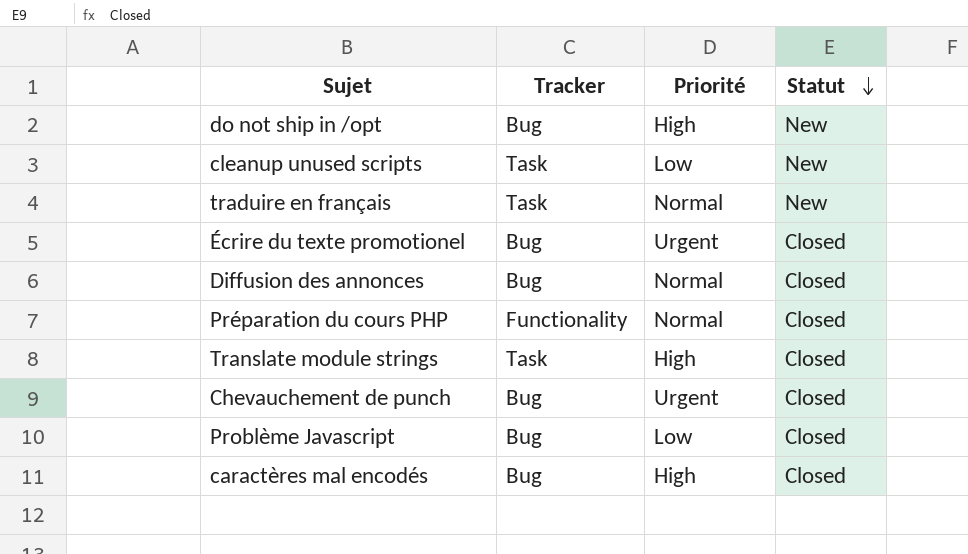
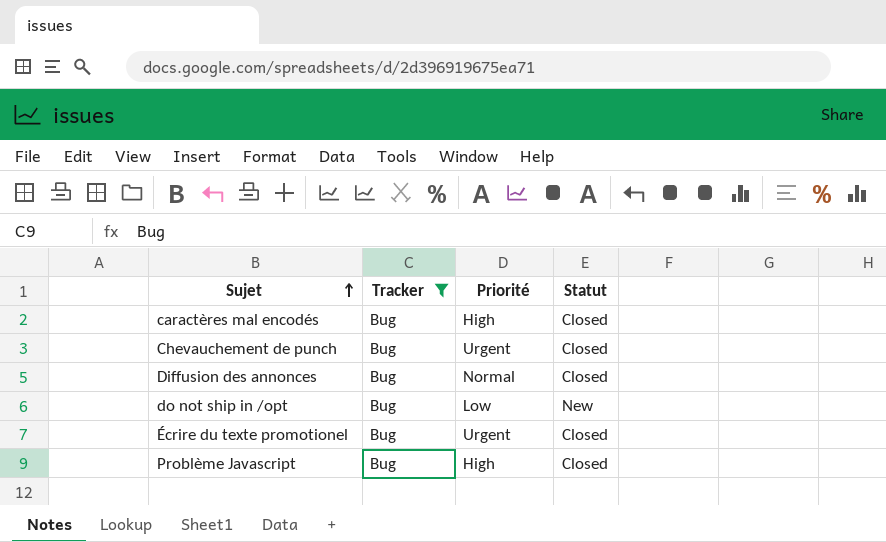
filter: none -> Tracker = Bug
row order: Statut descending -> Sujet ascending
do not ship in /opt | Priorité: High -> Low
Problème Javascript | Priorité: Low -> High

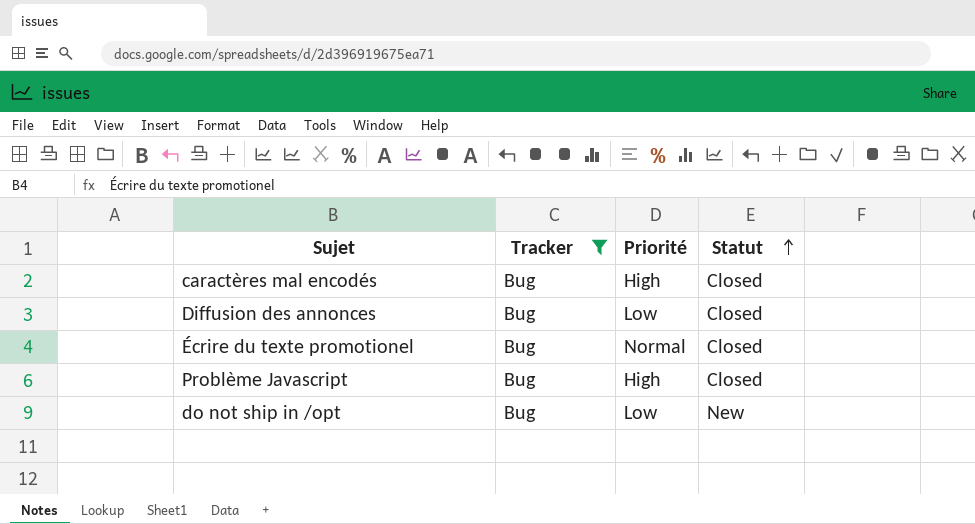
row order: Sujet ascending -> Statut ascending
row Chevauchement de punch: Bug | Urgent | Closed -> none
Diffusion des annonces | Priorité: Normal -> Low
Écrire du texte promotionel | Priorité: Urgent -> Normal

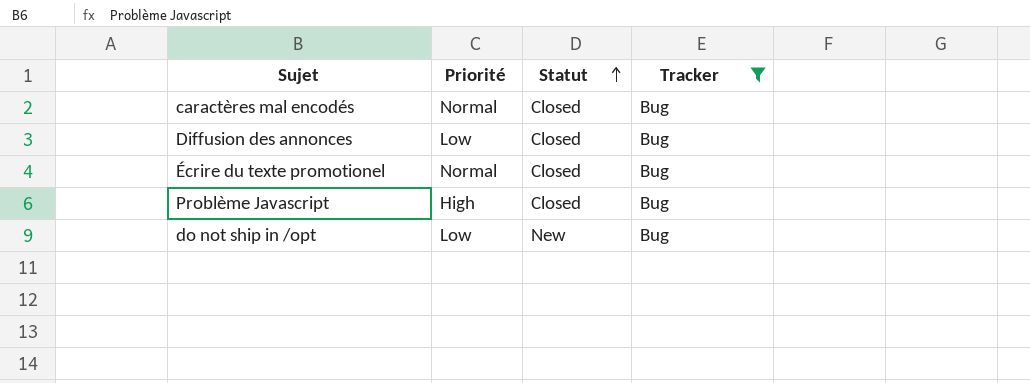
column Tracker | position: 2 -> 4
caractères mal encodés | Priorité: High -> Normal

